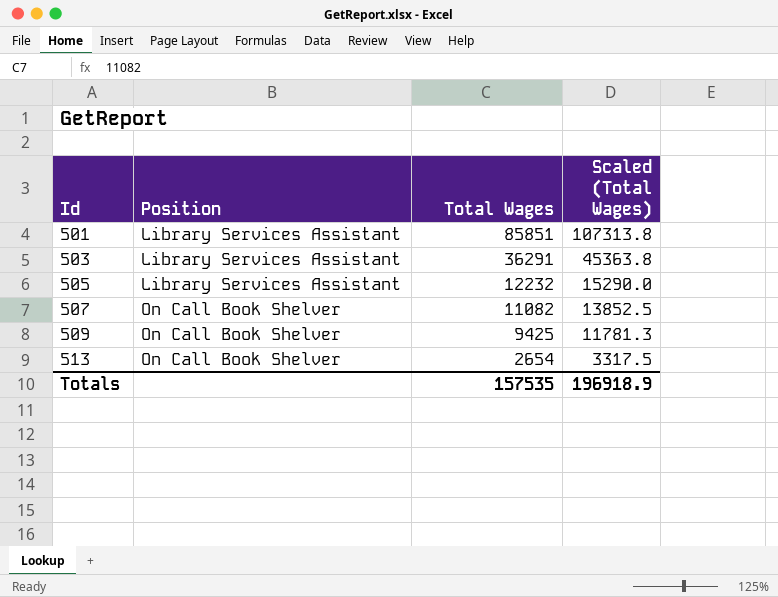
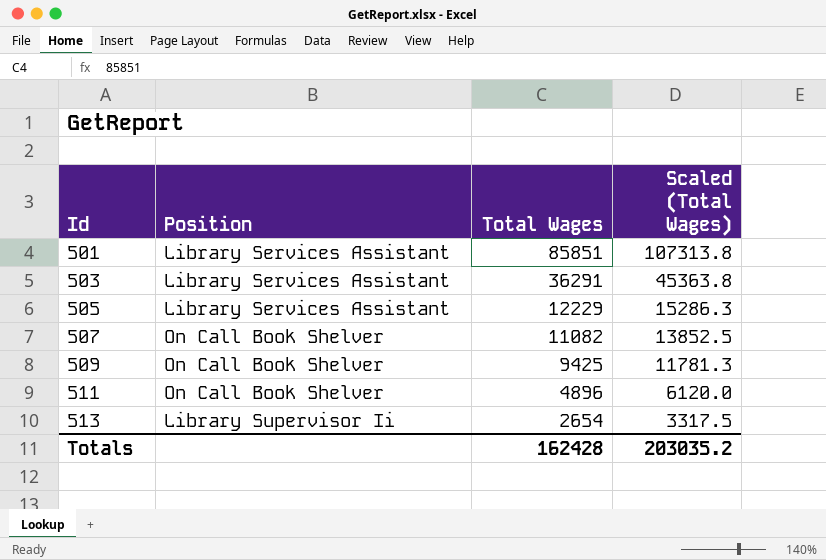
505 | Total Wages: 12232 -> 12229
505 | Scaled (Total Wages): 15290.0 -> 15286.3
row 511: none -> On Call Book Shelver | 4896 | 6120.0
513 | Position: On Call Book Shelver -> Library Supervisor Ii
Totals | Total Wages: 157535 -> 162428
Totals | Scaled (Total Wages): 196918.9 -> 203035.2

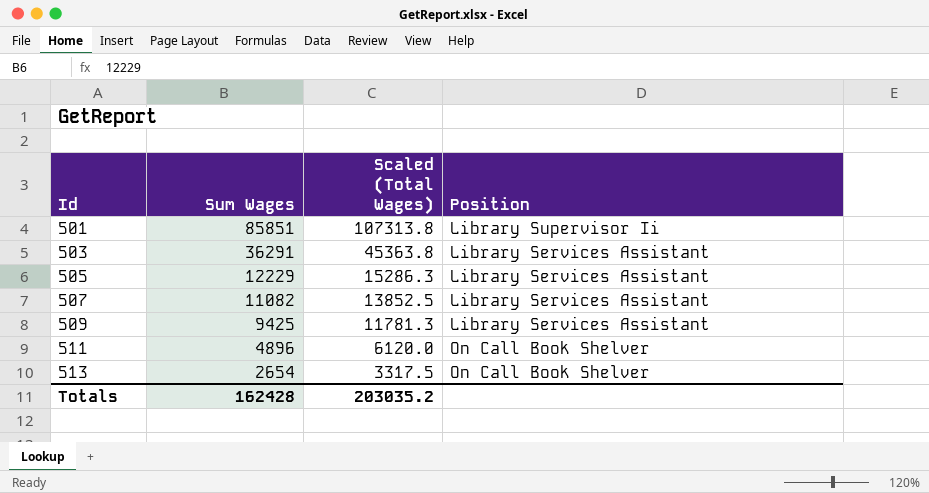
column name: Total Wages -> Sum Wages
column Position | position: 2 -> 4
501 | Position: Library Services Assistant -> Library Supervisor Ii
507 | Position: On Call Book Shelver -> Library Services Assistant
509 | Position: On Call Book Shelver -> Library Services Assistant
513 | Position: Library Supervisor Ii -> On Call Book Shelver

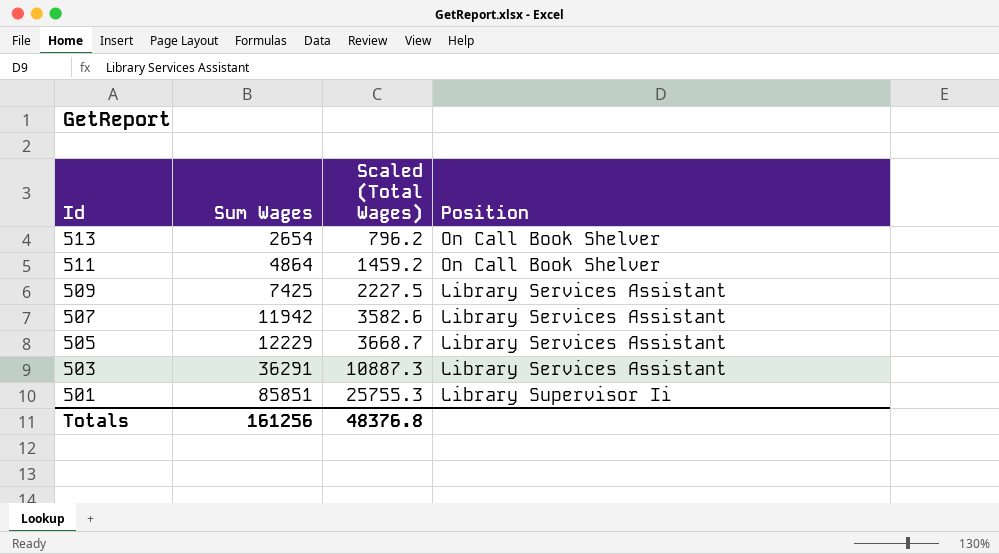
row order: Id ascending -> Id descending
column Scaled (Total Wages) | formula: [Sum Wages] * 1.25 -> [Sum Wages] * 0.3
511 | Sum Wages: 4896 -> 4864
509 | Sum Wages: 9425 -> 7425
507 | Sum Wages: 11082 -> 11942
Totals | Sum Wages: 162428 -> 161256
Totals | Scaled (Total Wages): 203035.2 -> 48376.8

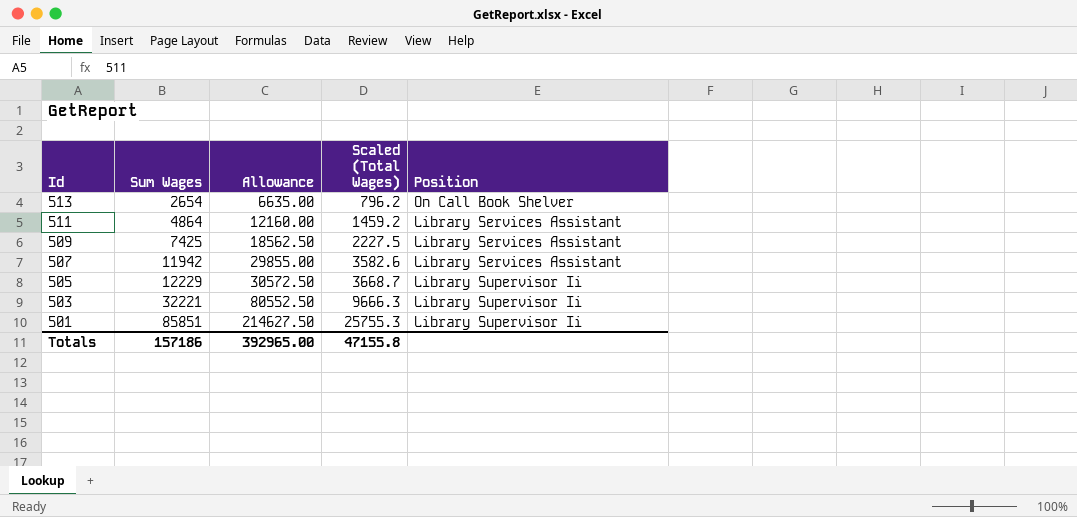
column Allowance | formula: none -> [Sum Wages] * 2.5
511 | Position: On Call Book Shelver -> Library Services Assistant
505 | Position: Library Services Assistant -> Library Supervisor Ii
503 | Sum Wages: 36291 -> 32221
503 | Scaled (Total Wages): 10887.3 -> 9666.3
503 | Position: Library Services Assistant -> Library Supervisor Ii
Totals | Sum Wages: 161256 -> 157186
Totals | Scaled (Total Wages): 48376.8 -> 47155.8

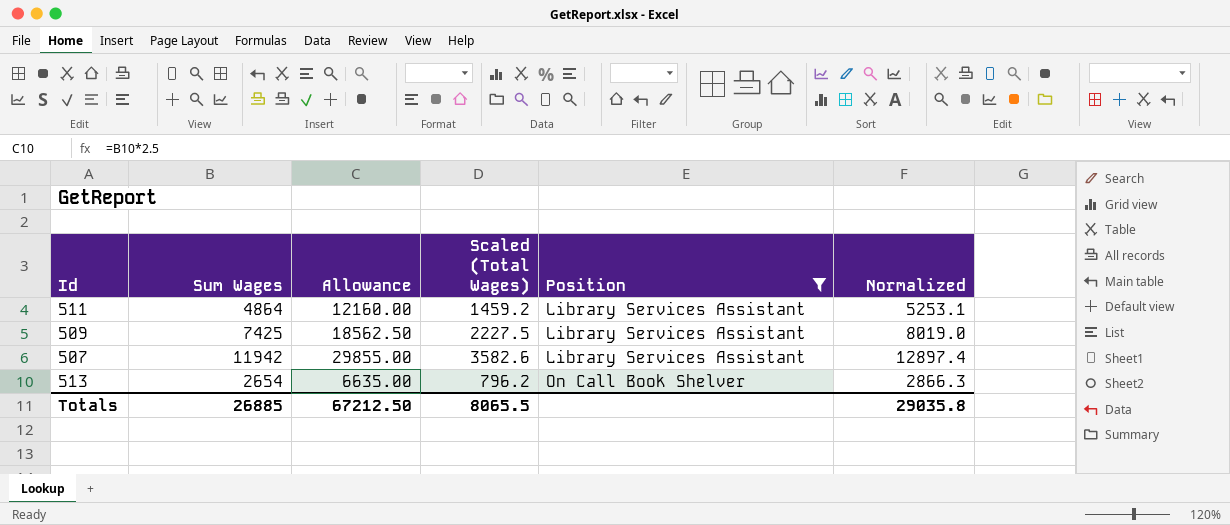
filter: none -> Position != Library Supervisor Ii
row order: Id descending -> Position ascending
column Normalized | formula: none -> [Sum Wages] * 1.08
Totals | Sum Wages: 157186 -> 26885
Totals | Allowance: 392965.00 -> 67212.50
Totals | Scaled (Total Wages): 47155.8 -> 8065.5

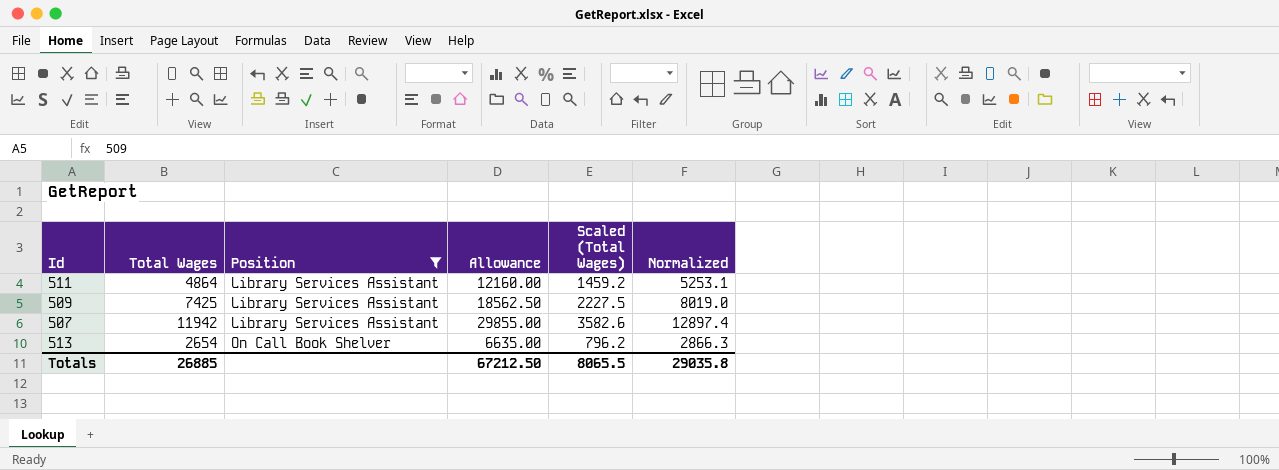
column name: Sum Wages -> Total Wages
column Position | position: 5 -> 3

